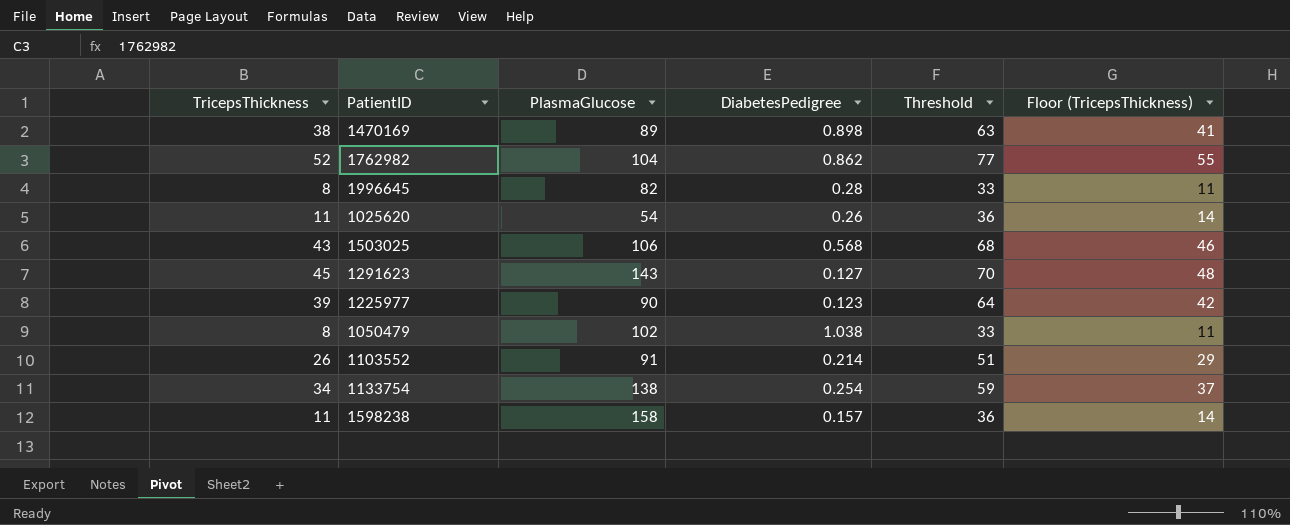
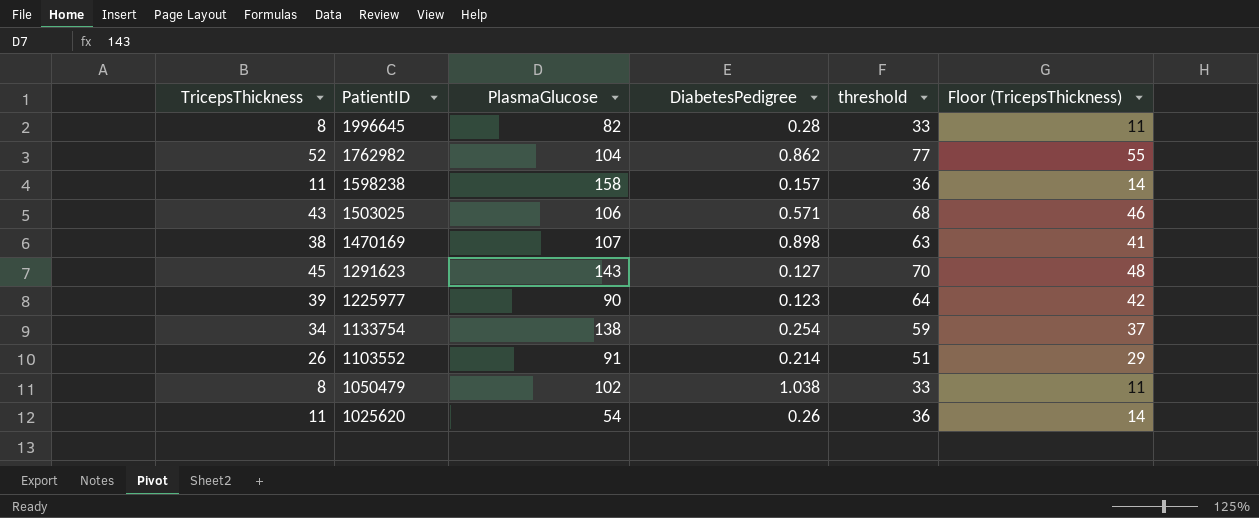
row order: none -> PatientID descending
column name: Threshold -> threshold
1503025 | DiabetesPedigree: 0.568 -> 0.571
1470169 | PlasmaGlucose: 89 -> 107

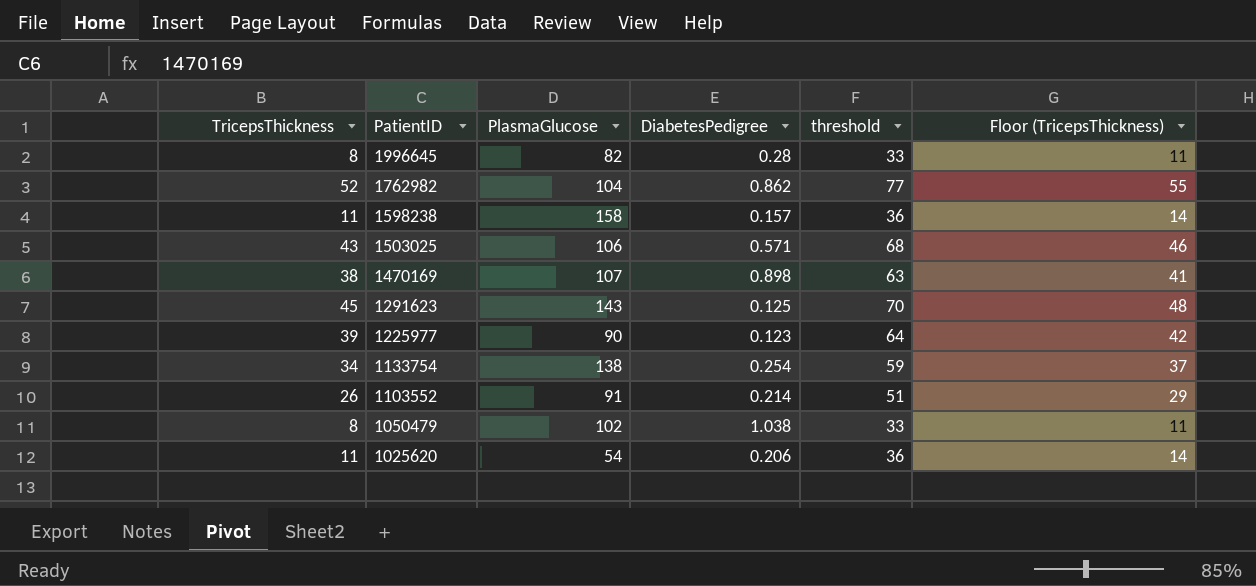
1291623 | DiabetesPedigree: 0.127 -> 0.125
1025620 | DiabetesPedigree: 0.26 -> 0.206

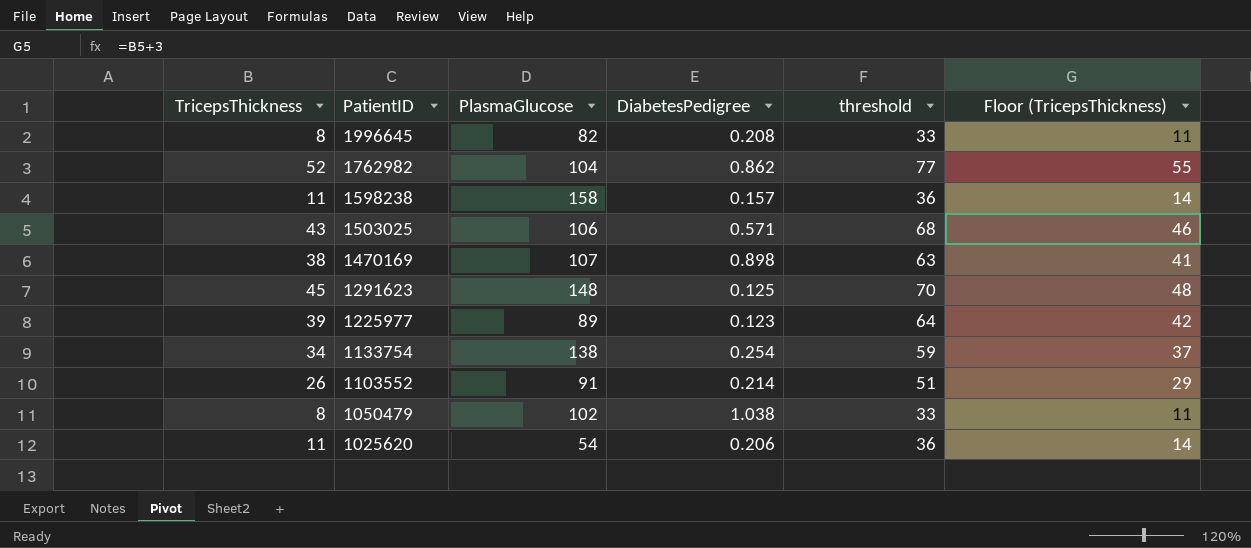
1996645 | DiabetesPedigree: 0.28 -> 0.208
1291623 | PlasmaGlucose: 143 -> 148
1225977 | PlasmaGlucose: 90 -> 89

